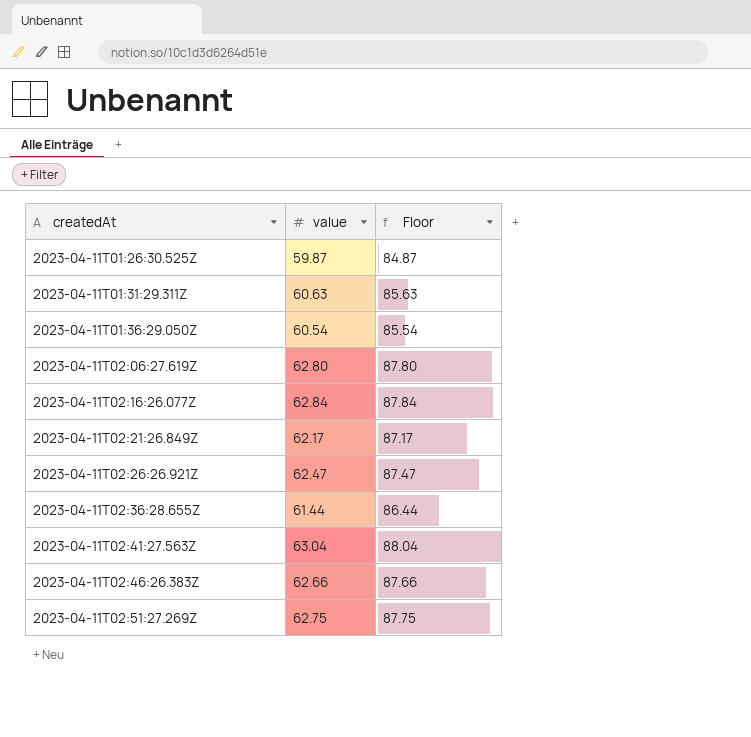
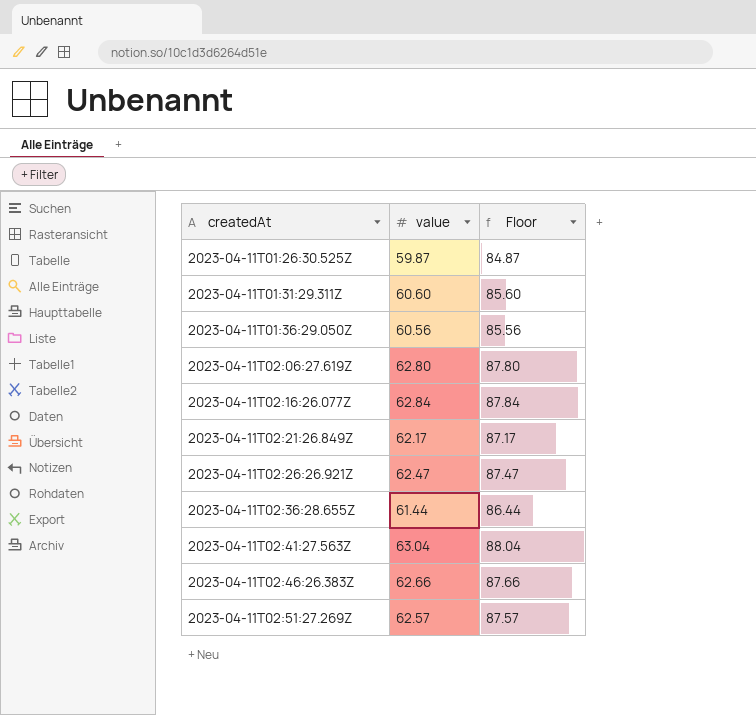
2023-04-11T01:31:29.311Z | value: 60.63 -> 60.60
2023-04-11T01:31:29.311Z | Floor: 85.63 -> 85.60
2023-04-11T01:36:29.050Z | value: 60.54 -> 60.56
2023-04-11T01:36:29.050Z | Floor: 85.54 -> 85.56
2023-04-11T02:51:27.269Z | value: 62.75 -> 62.57
2023-04-11T02:51:27.269Z | Floor: 87.75 -> 87.57

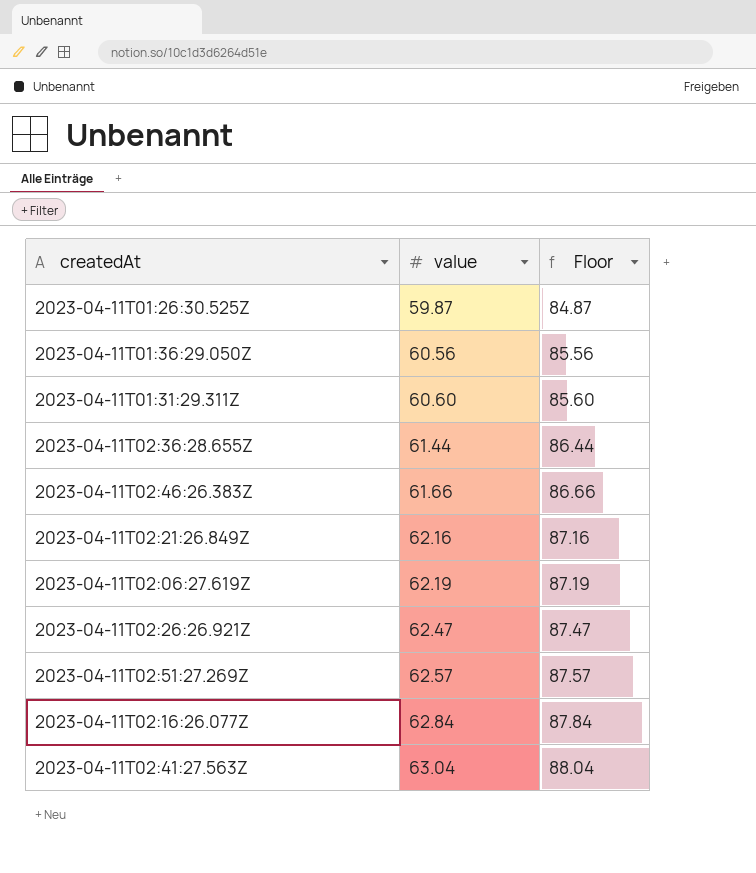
row order: createdAt ascending -> value ascending
2023-04-11T02:46:26.383Z | value: 62.66 -> 61.66
2023-04-11T02:46:26.383Z | Floor: 87.66 -> 86.66
2023-04-11T02:21:26.849Z | value: 62.17 -> 62.16
2023-04-11T02:21:26.849Z | Floor: 87.17 -> 87.16
2023-04-11T02:06:27.619Z | value: 62.80 -> 62.19
2023-04-11T02:06:27.619Z | Floor: 87.80 -> 87.19

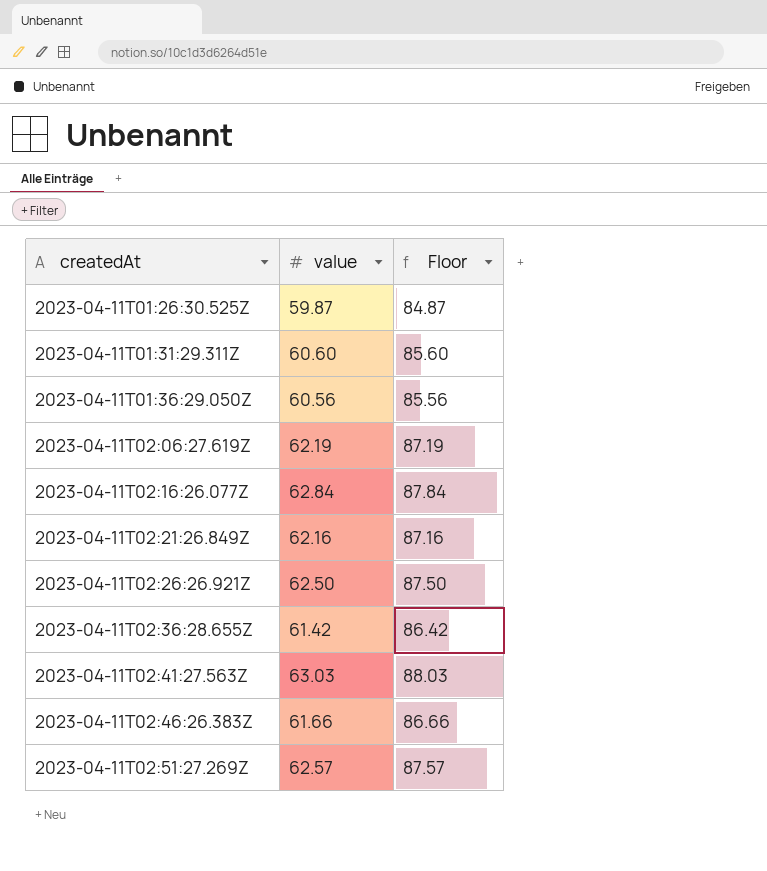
row order: value ascending -> createdAt ascending
2023-04-11T02:26:26.921Z | value: 62.47 -> 62.50
2023-04-11T02:26:26.921Z | Floor: 87.47 -> 87.50
2023-04-11T02:36:28.655Z | value: 61.44 -> 61.42
2023-04-11T02:36:28.655Z | Floor: 86.44 -> 86.42
2023-04-11T02:41:27.563Z | value: 63.04 -> 63.03
2023-04-11T02:41:27.563Z | Floor: 88.04 -> 88.03

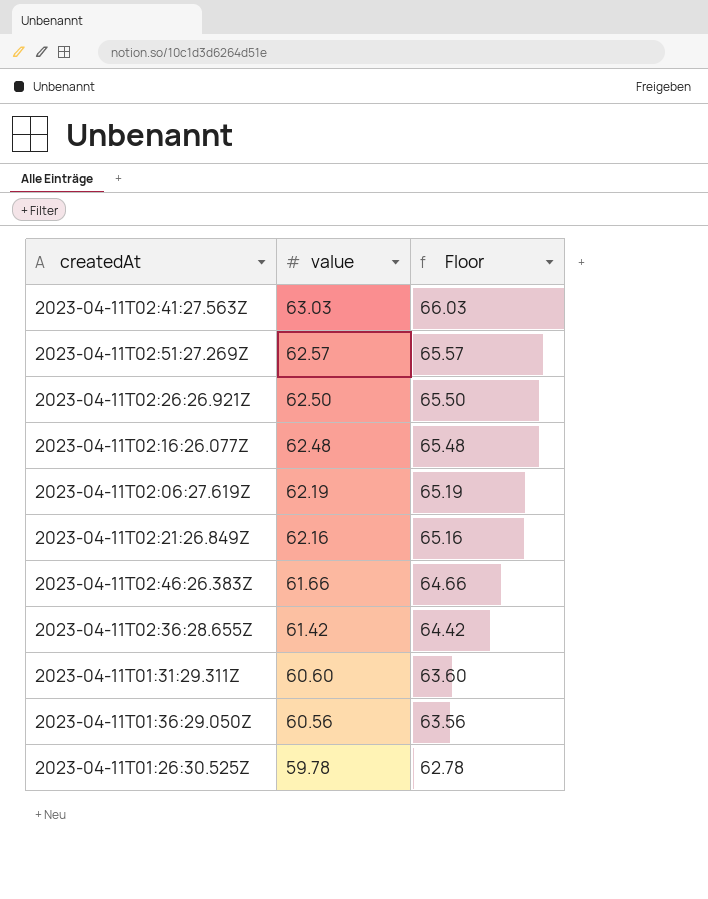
row order: createdAt ascending -> value descending
column Floor | formula: [value] + 25 -> [value] + 3
2023-04-11T02:16:26.077Z | value: 62.84 -> 62.48
2023-04-11T01:26:30.525Z | value: 59.87 -> 59.78

